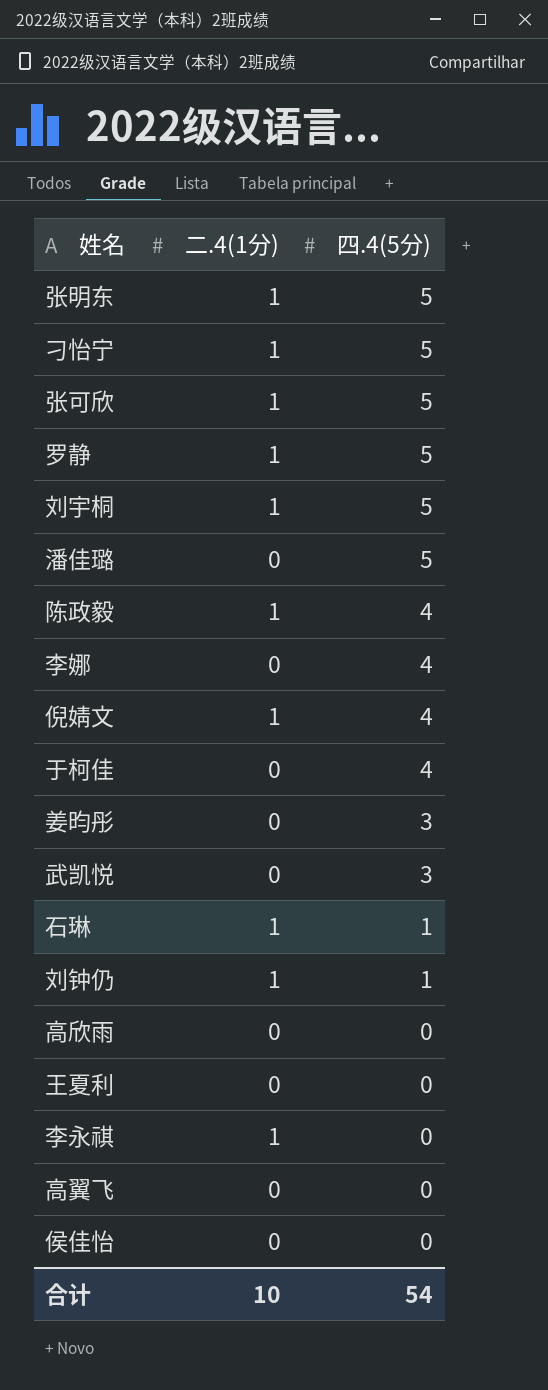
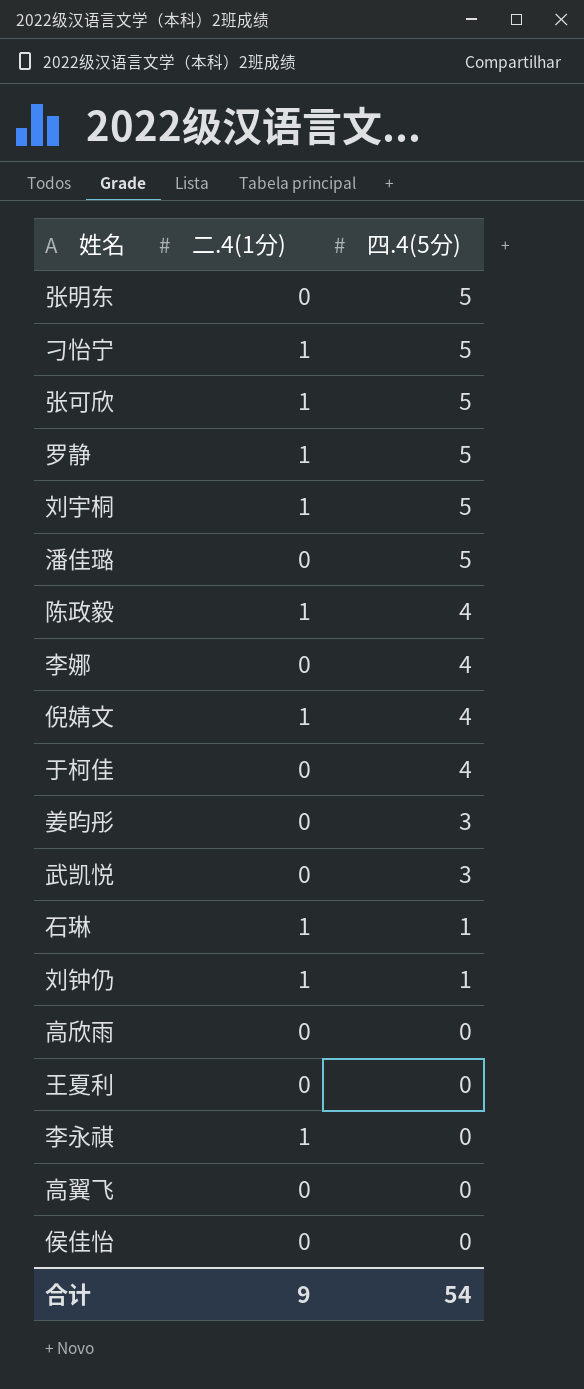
张明东 | 二.4(1分): 1 -> 0
合计 | 二.4(1分): 10 -> 9

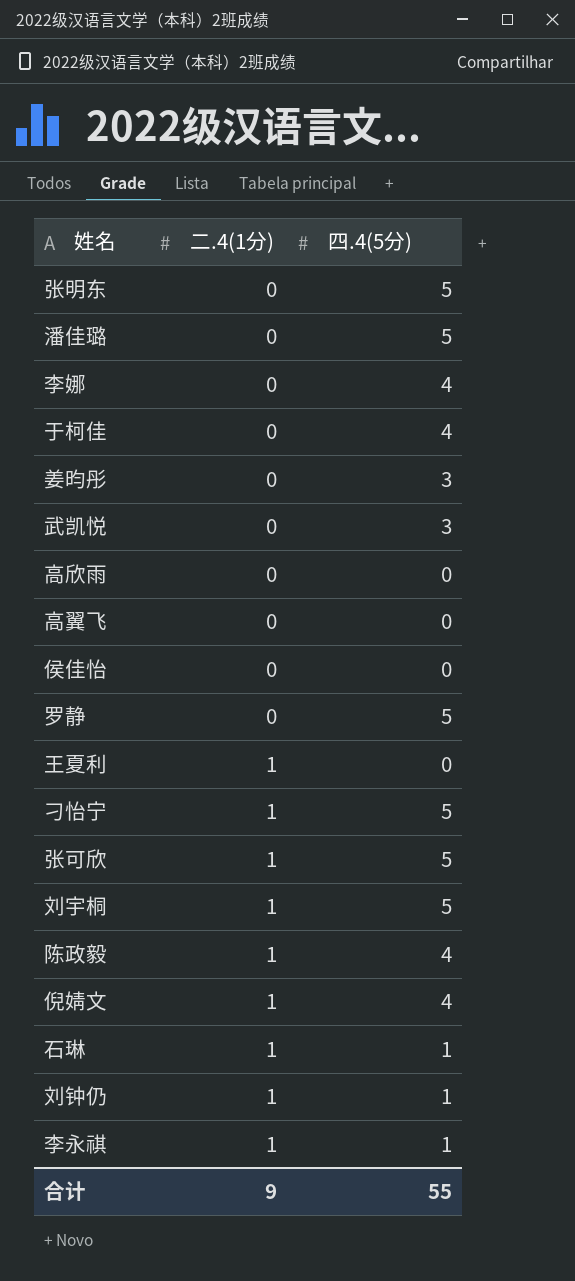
row order: 四.4(5分) descending -> 二.4(1分) ascending
罗静 | 二.4(1分): 1 -> 0
王夏利 | 二.4(1分): 0 -> 1
李永祺 | 四.4(5分): 0 -> 1
合计 | 四.4(5分): 54 -> 55

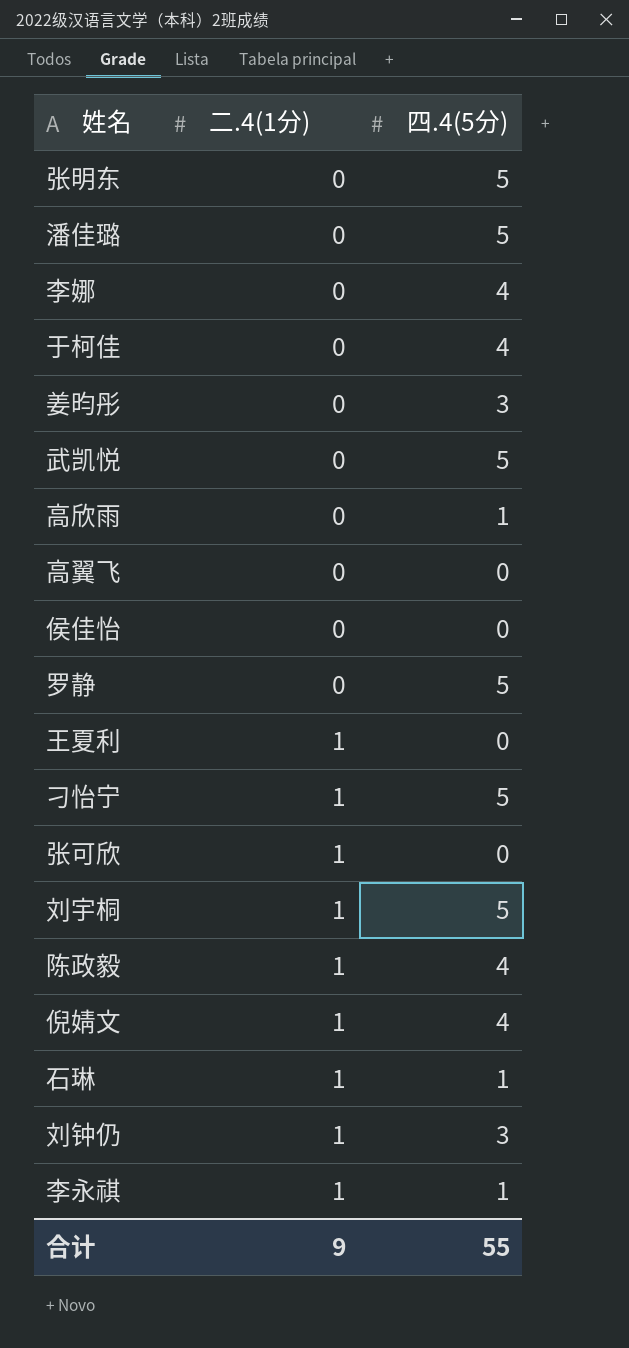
武凯悦 | 四.4(5分): 3 -> 5
高欣雨 | 四.4(5分): 0 -> 1
张可欣 | 四.4(5分): 5 -> 0
刘钟仍 | 四.4(5分): 1 -> 3

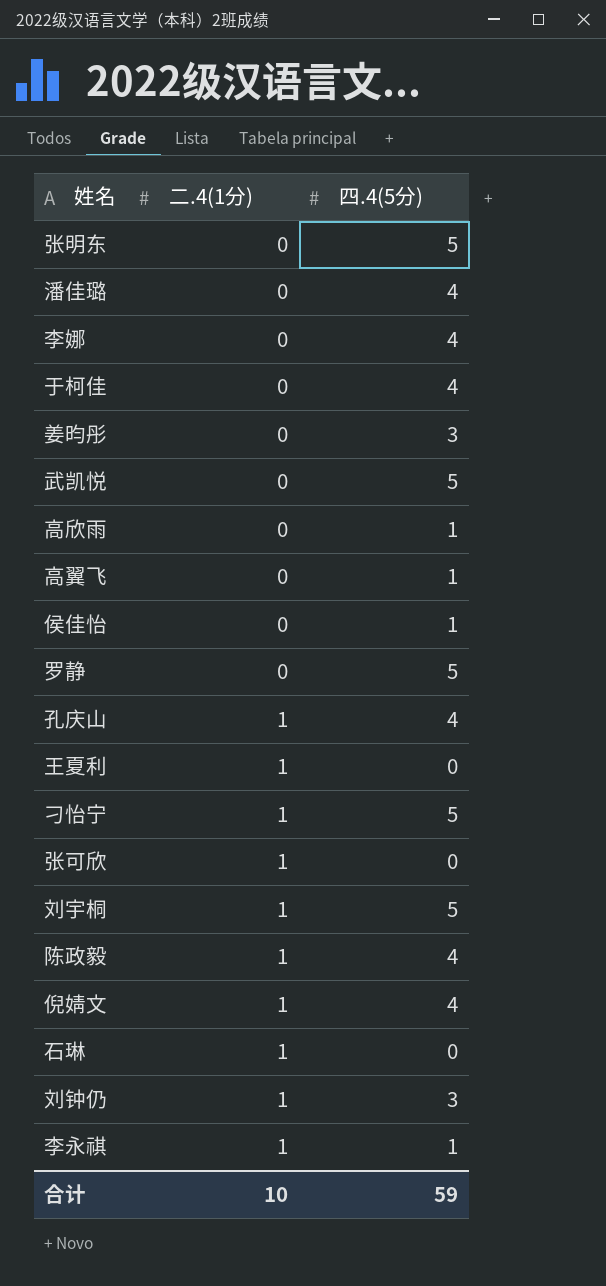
潘佳璐 | 四.4(5分): 5 -> 4
高翼飞 | 四.4(5分): 0 -> 1
侯佳怡 | 四.4(5分): 0 -> 1
row 孔庆山: none -> 1 | 4
石琳 | 四.4(5分): 1 -> 0
合计 | 二.4(1分): 9 -> 10
合计 | 四.4(5分): 55 -> 59

